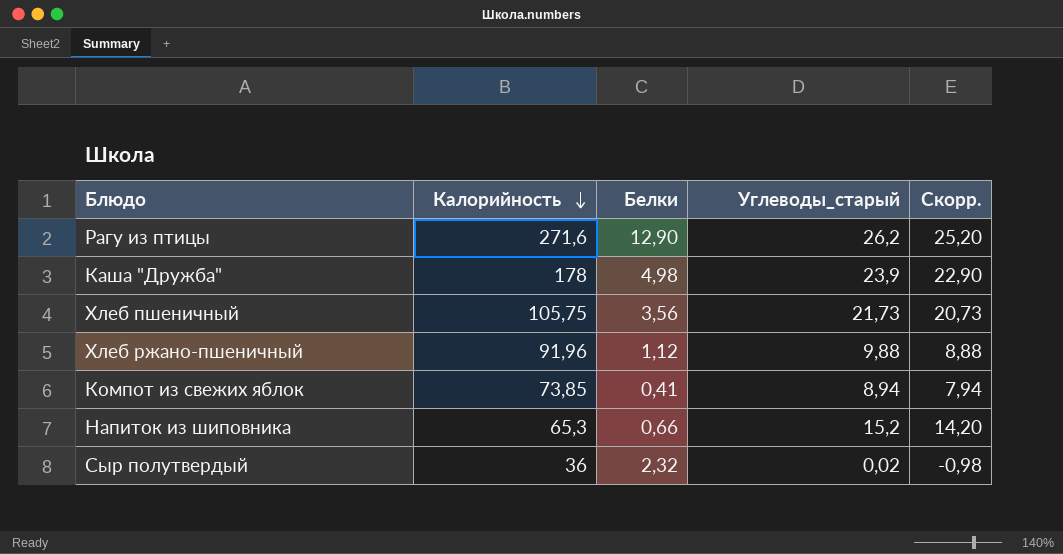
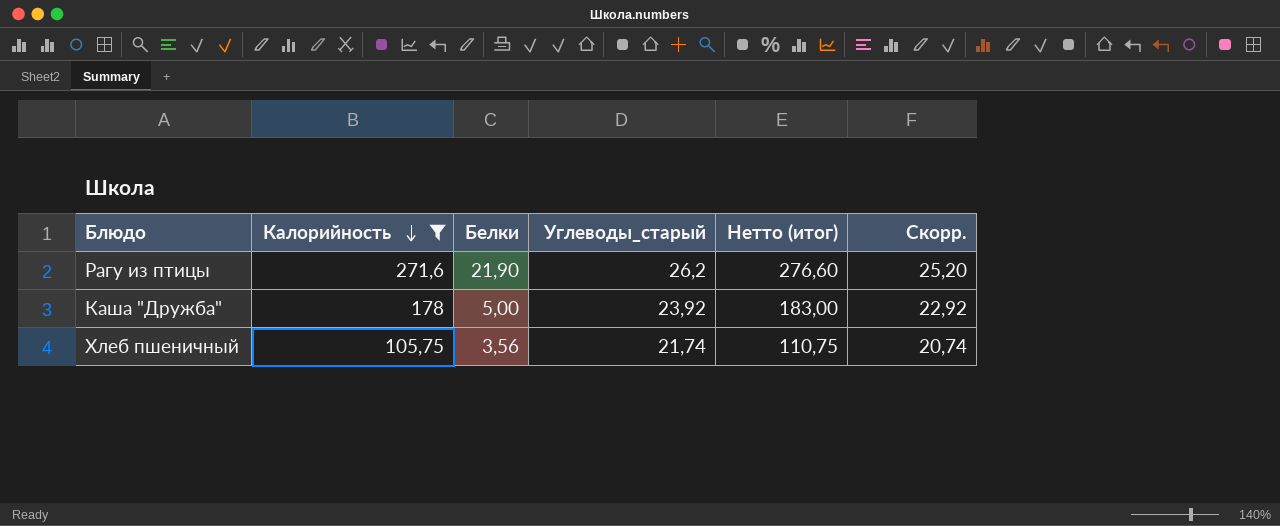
filter: none -> Калорийность >= 105,75
column Нетто (итог) | formula: none -> [Калорийность] + 5
Рагу из птицы | Белки: 12,90 -> 21,90
Каша "Дружба" | Белки: 4,98 -> 5,00
Каша "Дружба" | Углеводы_старый: 23,9 -> 23,92
Каша "Дружба" | Скорр.: 22,90 -> 22,92
Хлеб пшеничный | Углеводы_старый: 21,73 -> 21,74
Хлеб пшеничный | Скорр.: 20,73 -> 20,74

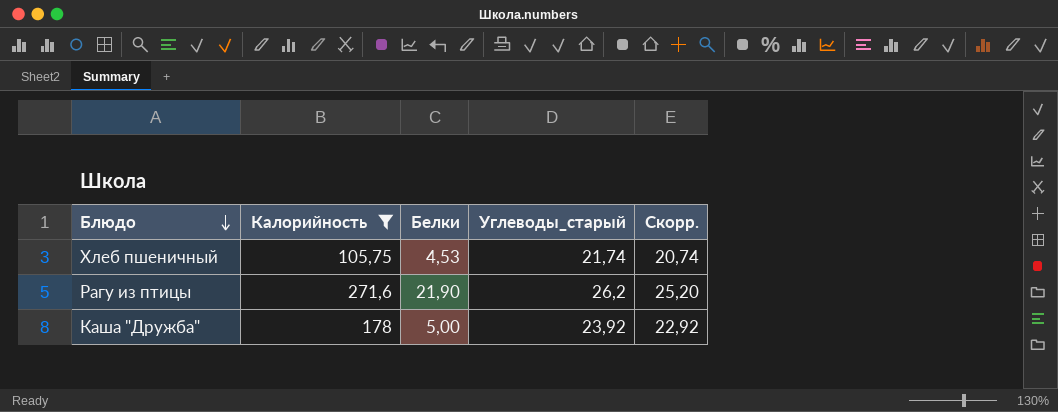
row order: Калорийность descending -> Блюдо descending
column Нетто (итог) | formula: [Калорийность] + 5 -> none
Хлеб пшеничный | Белки: 3,56 -> 4,53

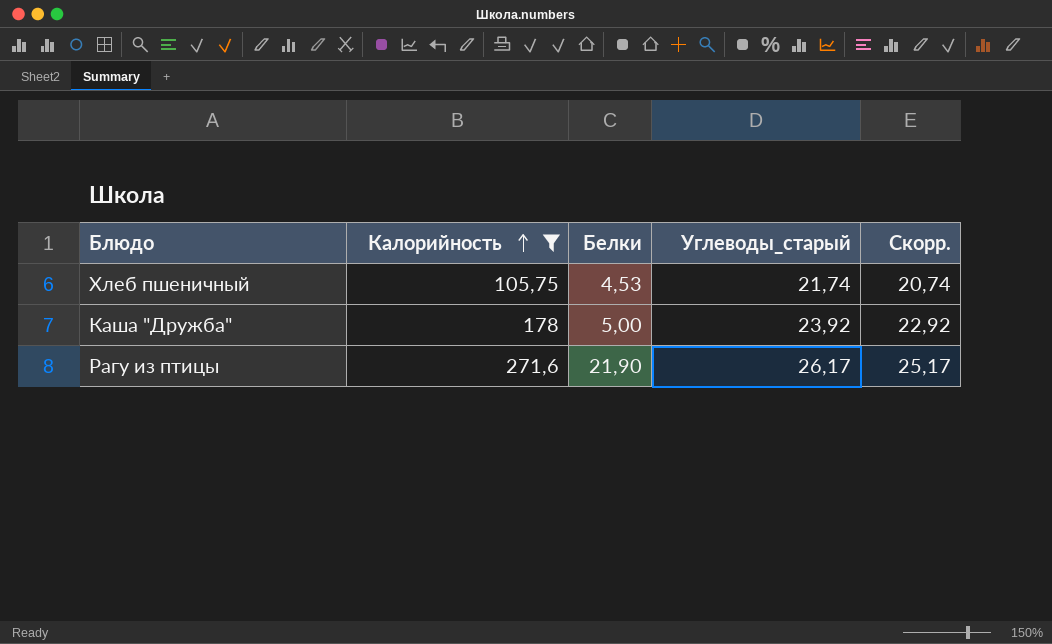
row order: Блюдо descending -> Калорийность ascending
Рагу из птицы | Углеводы_старый: 26,2 -> 26,17
Рагу из птицы | Скорр.: 25,20 -> 25,17

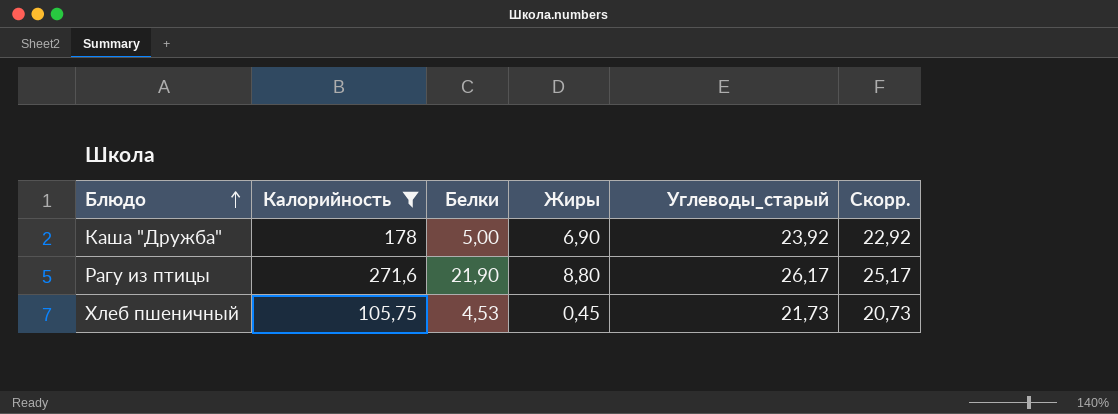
row order: Калорийность ascending -> Блюдо ascending
column Жиры | position: none -> 4
Хлеб пшеничный | Углеводы_старый: 21,74 -> 21,73
Хлеб пшеничный | Скорр.: 20,74 -> 20,73

